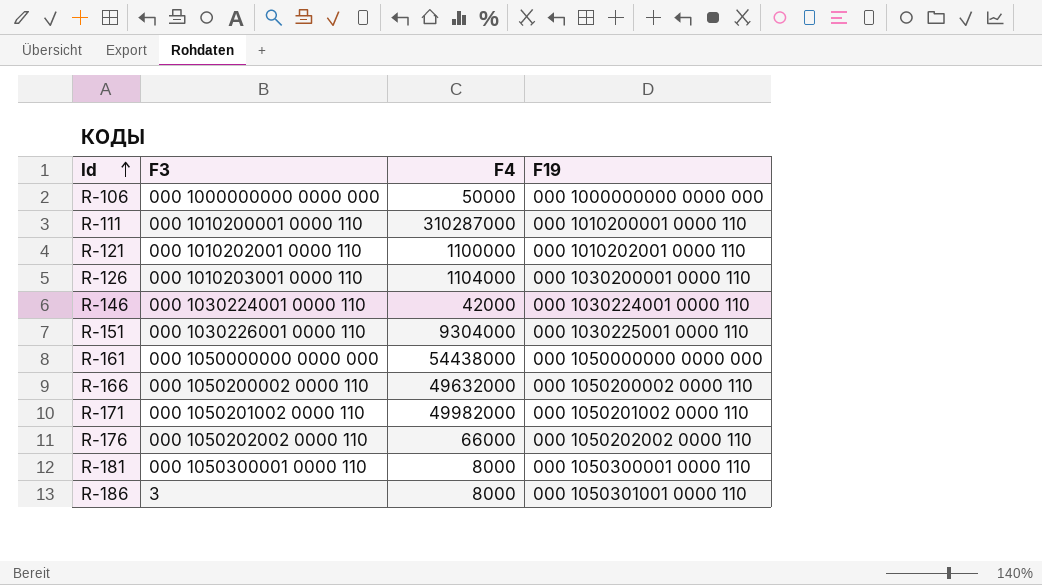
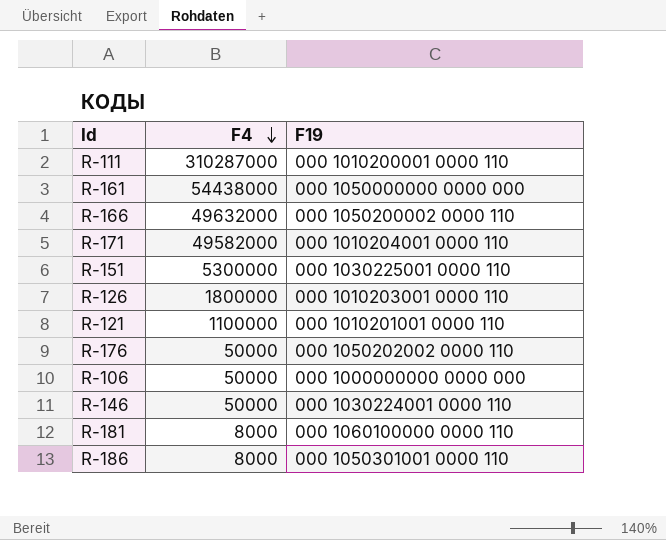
row order: Id ascending -> F4 descending
column F3 | position: 2 -> none
R-171 | F4: 49982000 -> 49582000
R-171 | F19: 000 1050201002 0000 110 -> 000 1010204001 0000 110
R-151 | F4: 9304000 -> 5300000
R-126 | F4: 1104000 -> 1800000
R-126 | F19: 000 1030200001 0000 110 -> 000 1010203001 0000 110
R-121 | F19: 000 1010202001 0000 110 -> 000 1010201001 0000 110
R-176 | F4: 66000 -> 50000
R-146 | F4: 42000 -> 50000
R-181 | F19: 000 1050300001 0000 110 -> 000 1060100000 0000 110

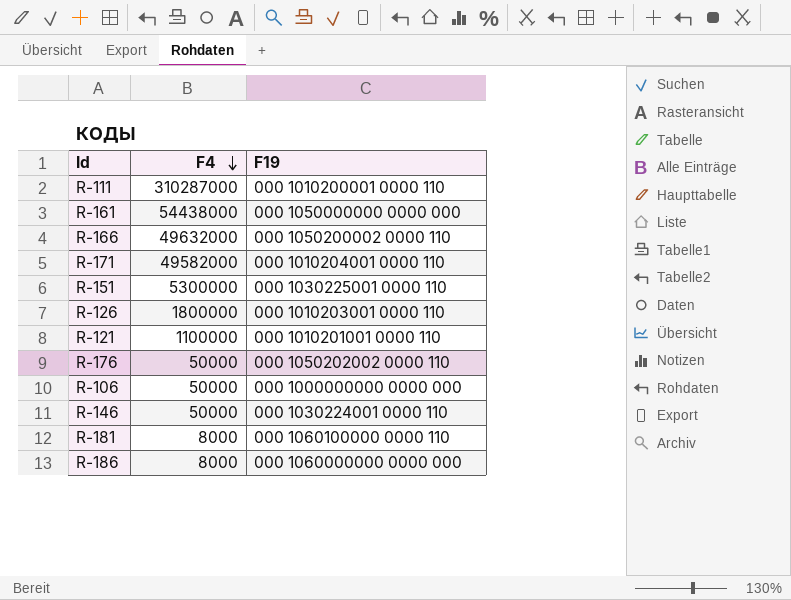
R-186 | F19: 000 1050301001 0000 110 -> 000 1060000000 0000 000

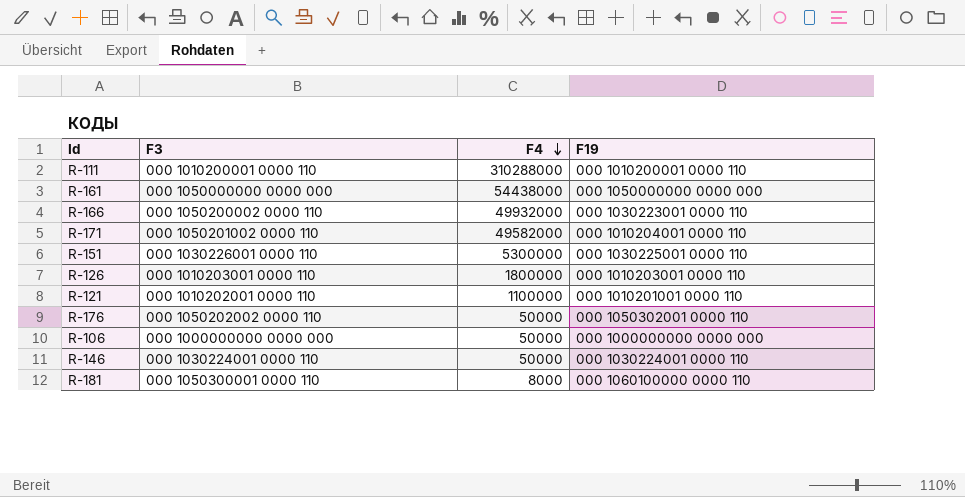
column F3 | position: none -> 2
row R-186: 8000 | 000 1060000000 0000 000 -> none
R-111 | F4: 310287000 -> 310288000
R-166 | F4: 49632000 -> 49932000
R-166 | F19: 000 1050200002 0000 110 -> 000 1030223001 0000 110
R-176 | F19: 000 1050202002 0000 110 -> 000 1050302001 0000 110

